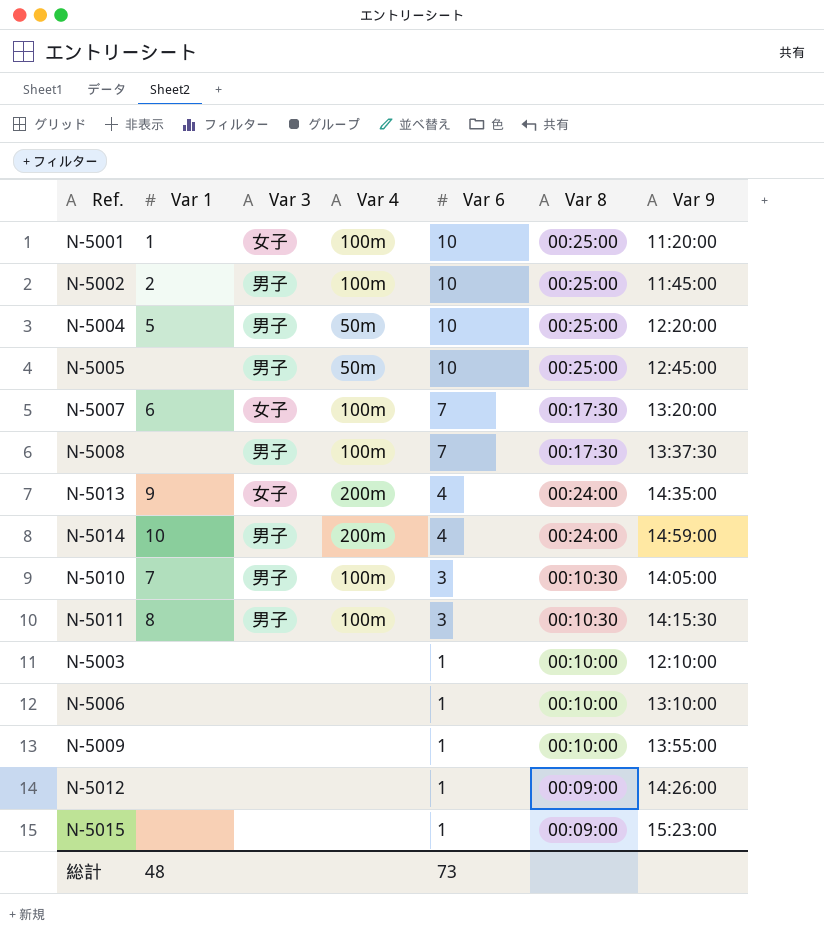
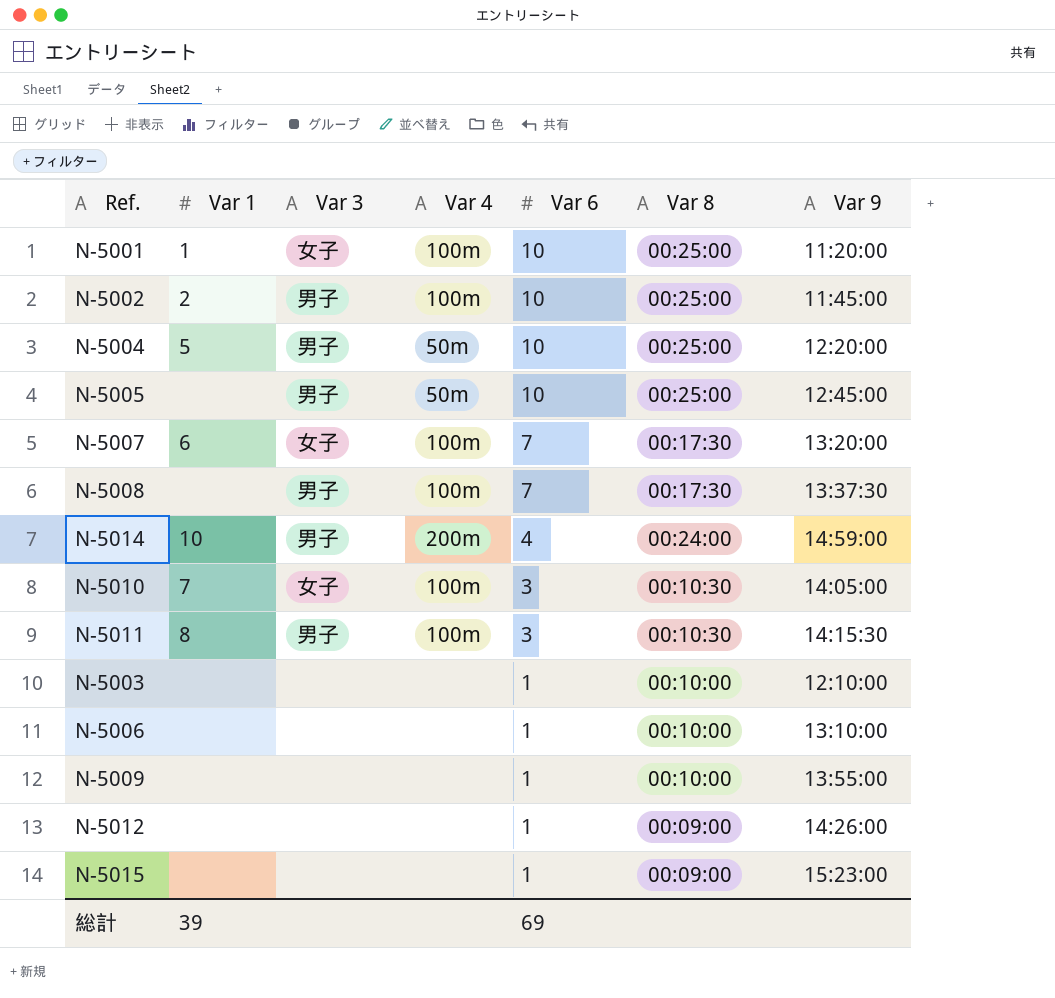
row N-5013: 9 | 女子 | 200m | 4 | 00:24:00 | 14:35:00 -> none
N-5010 | Var 3: 男子 -> 女子
総計 | Var 1: 48 -> 39
総計 | Var 6: 73 -> 69

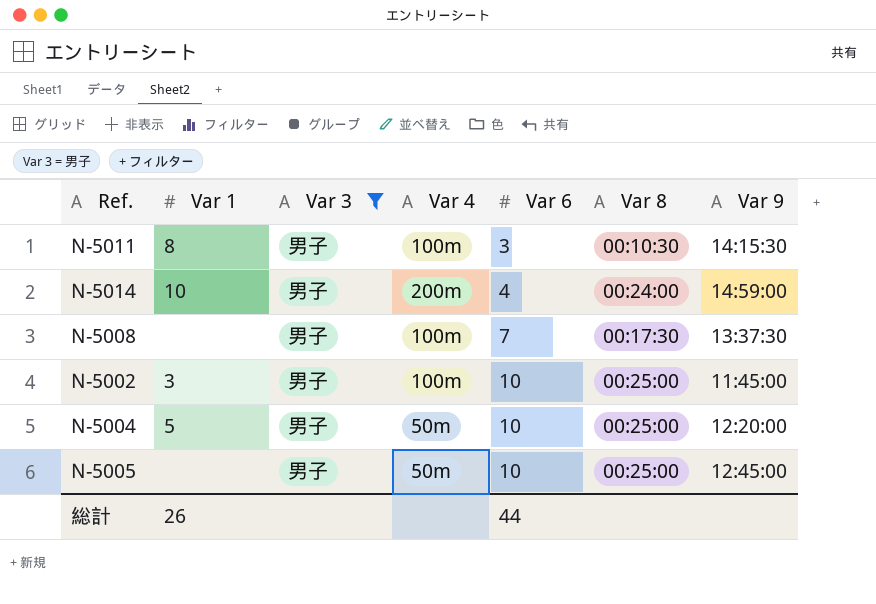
filter: none -> Var 3 = 男子
row order: Var 6 descending -> Var 6 ascending
N-5002 | Var 1: 2 -> 3
総計 | Var 1: 39 -> 26
総計 | Var 6: 69 -> 44

